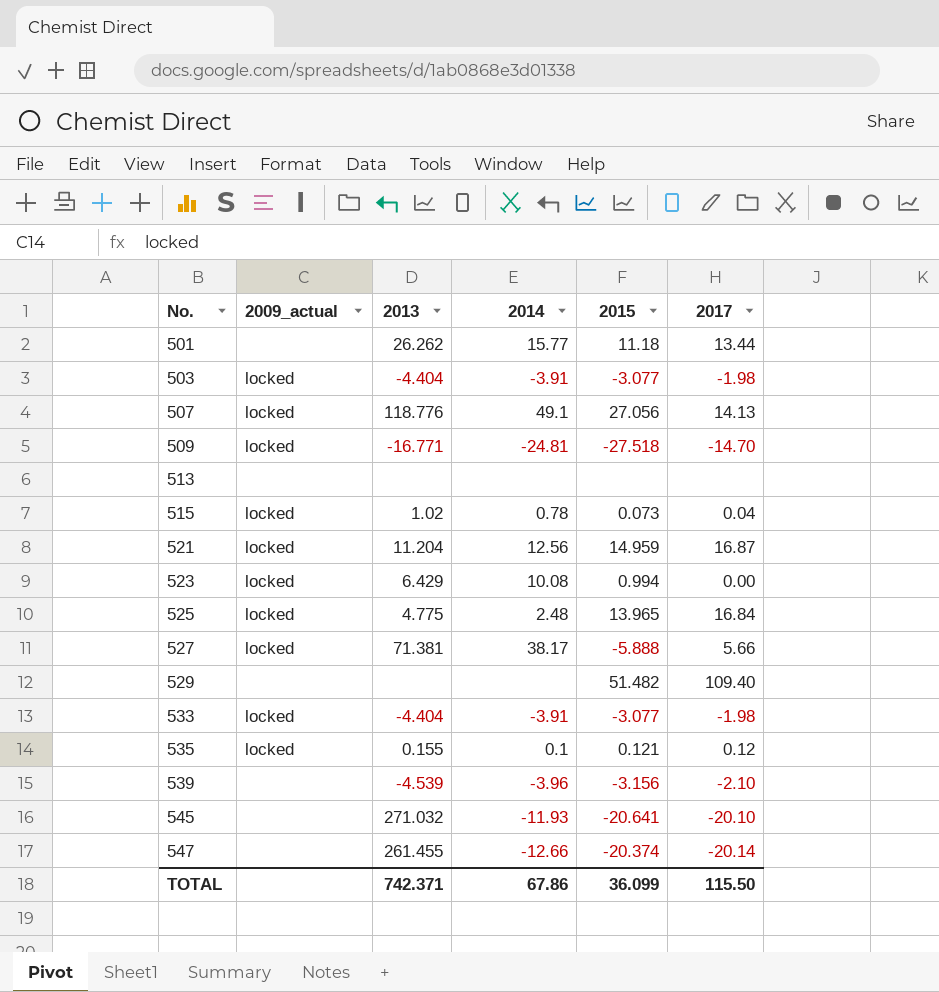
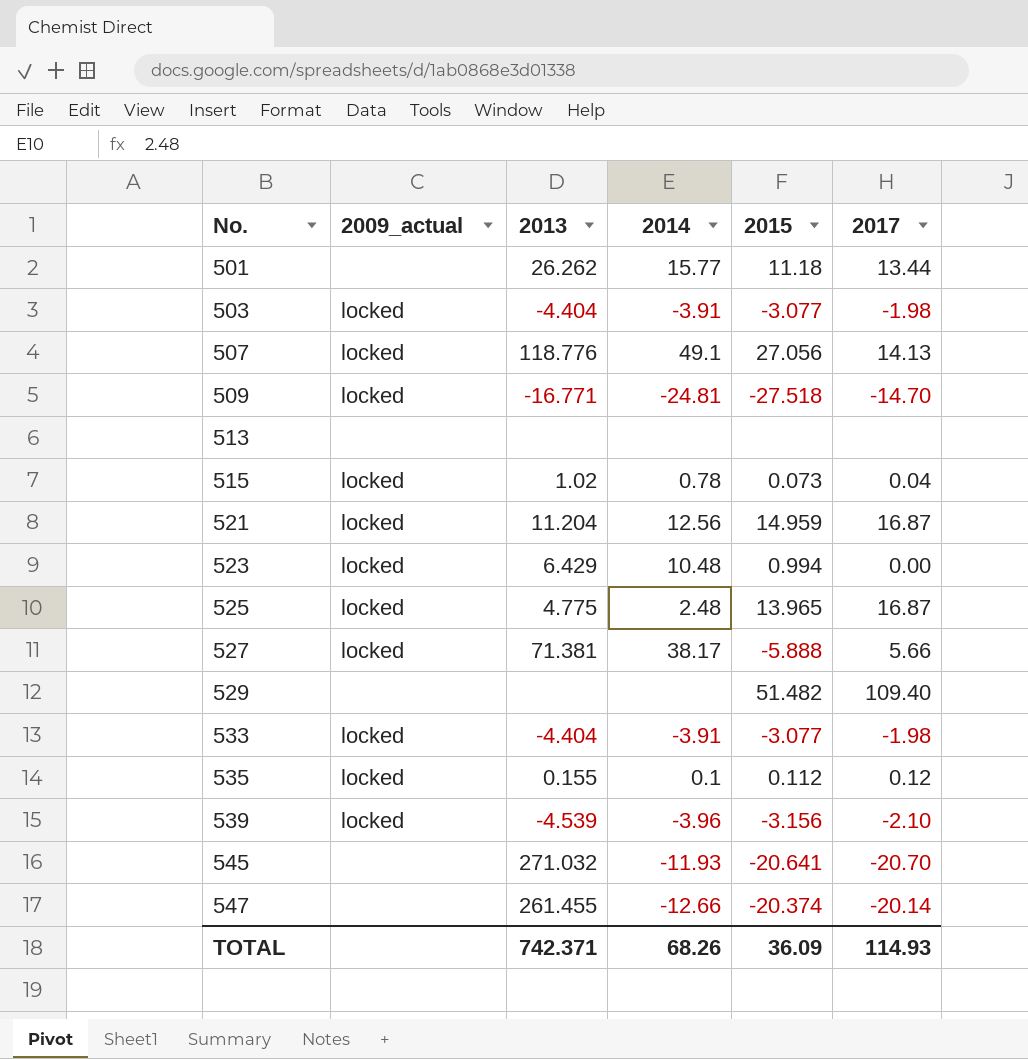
523 | 2014: 10.08 -> 10.48
525 | 2017: 16.84 -> 16.87
535 | 2015: 0.121 -> 0.112
539 | 2009_actual: none -> locked
545 | 2017: -20.10 -> -20.70
TOTAL | 2014: 67.86 -> 68.26
TOTAL | 2015: 36.099 -> 36.09
TOTAL | 2017: 115.50 -> 114.93

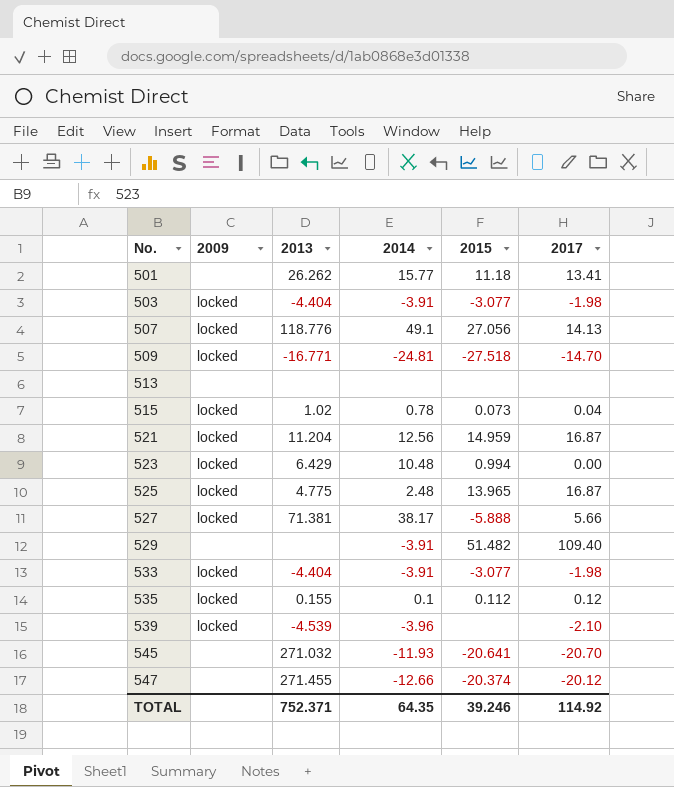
column name: 2009_actual -> 2009
501 | 2017: 13.44 -> 13.41
529 | 2014: none -> -3.91
539 | 2015: -3.156 -> none
547 | 2013: 261.455 -> 271.455
547 | 2017: -20.14 -> -20.12
TOTAL | 2013: 742.371 -> 752.371
TOTAL | 2014: 68.26 -> 64.35
TOTAL | 2015: 36.09 -> 39.246
TOTAL | 2017: 114.93 -> 114.92

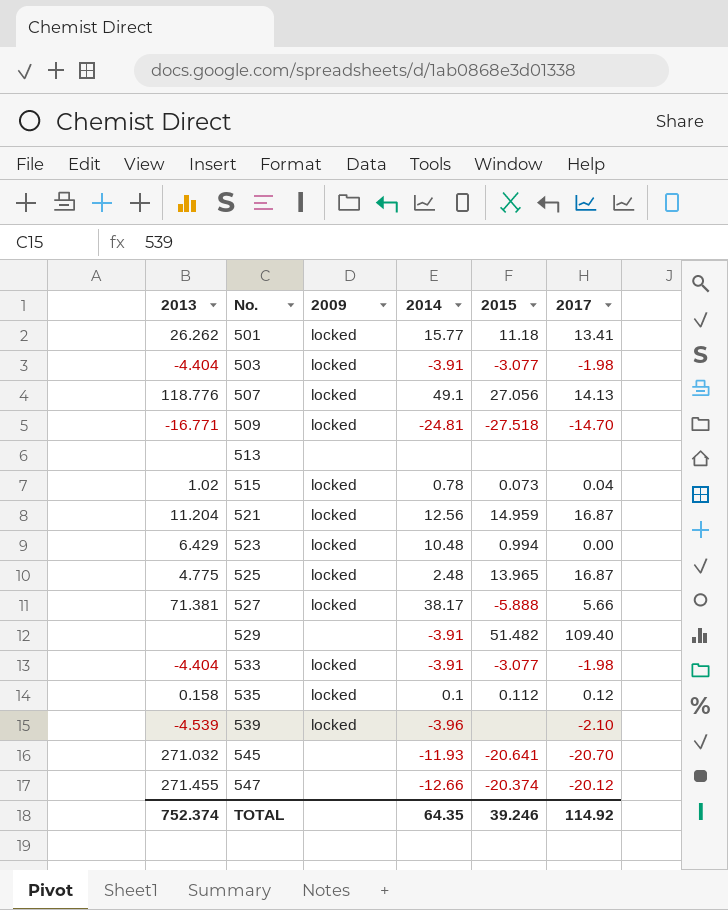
column 2013 | position: 3 -> 1
501 | 2009: none -> locked
535 | 2013: 0.155 -> 0.158
TOTAL | 2013: 752.371 -> 752.374

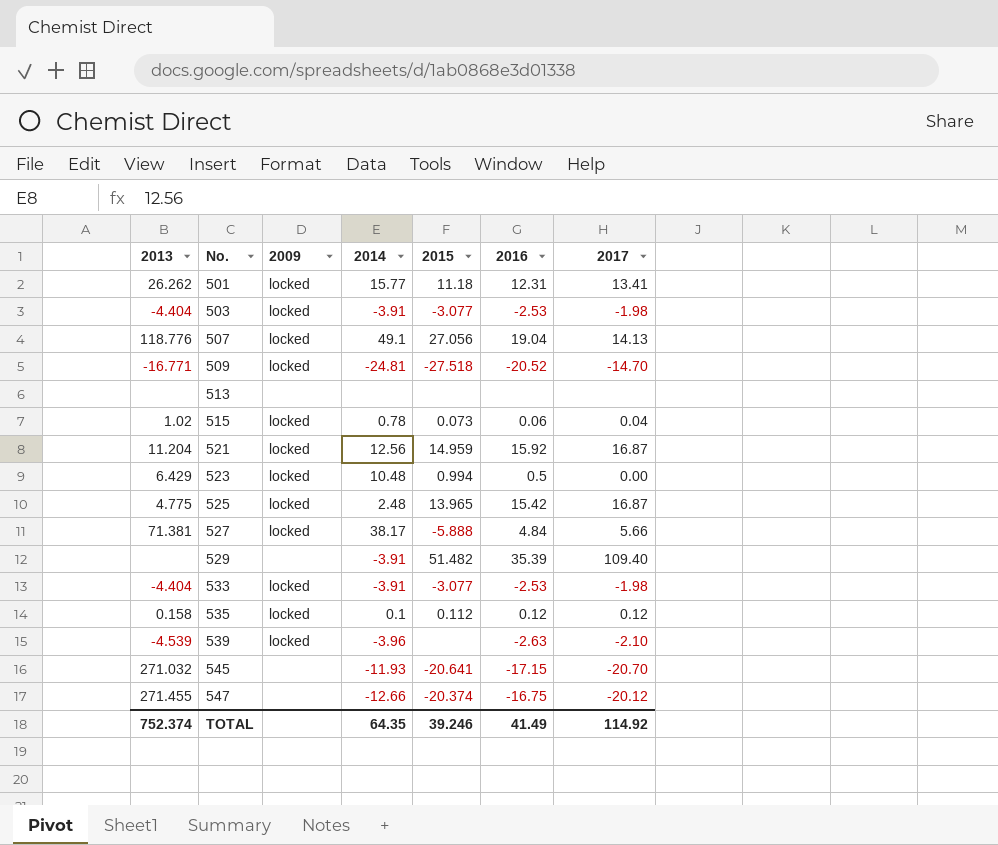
column 2016 | position: none -> 6

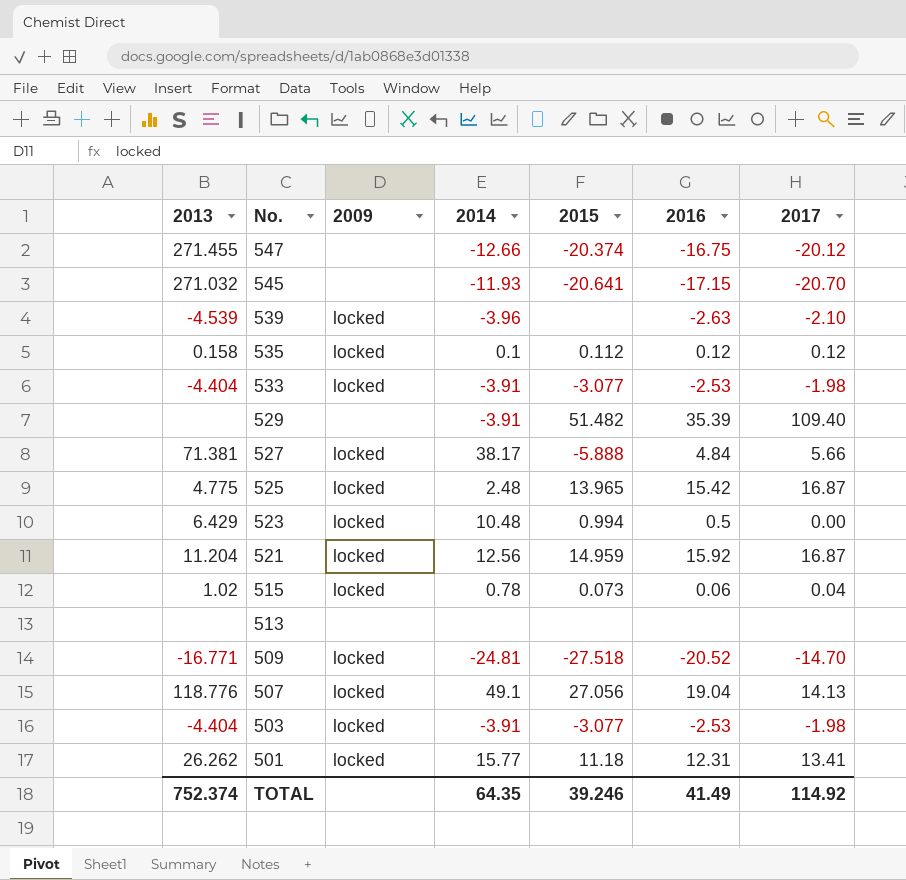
row order: No. ascending -> No. descending

